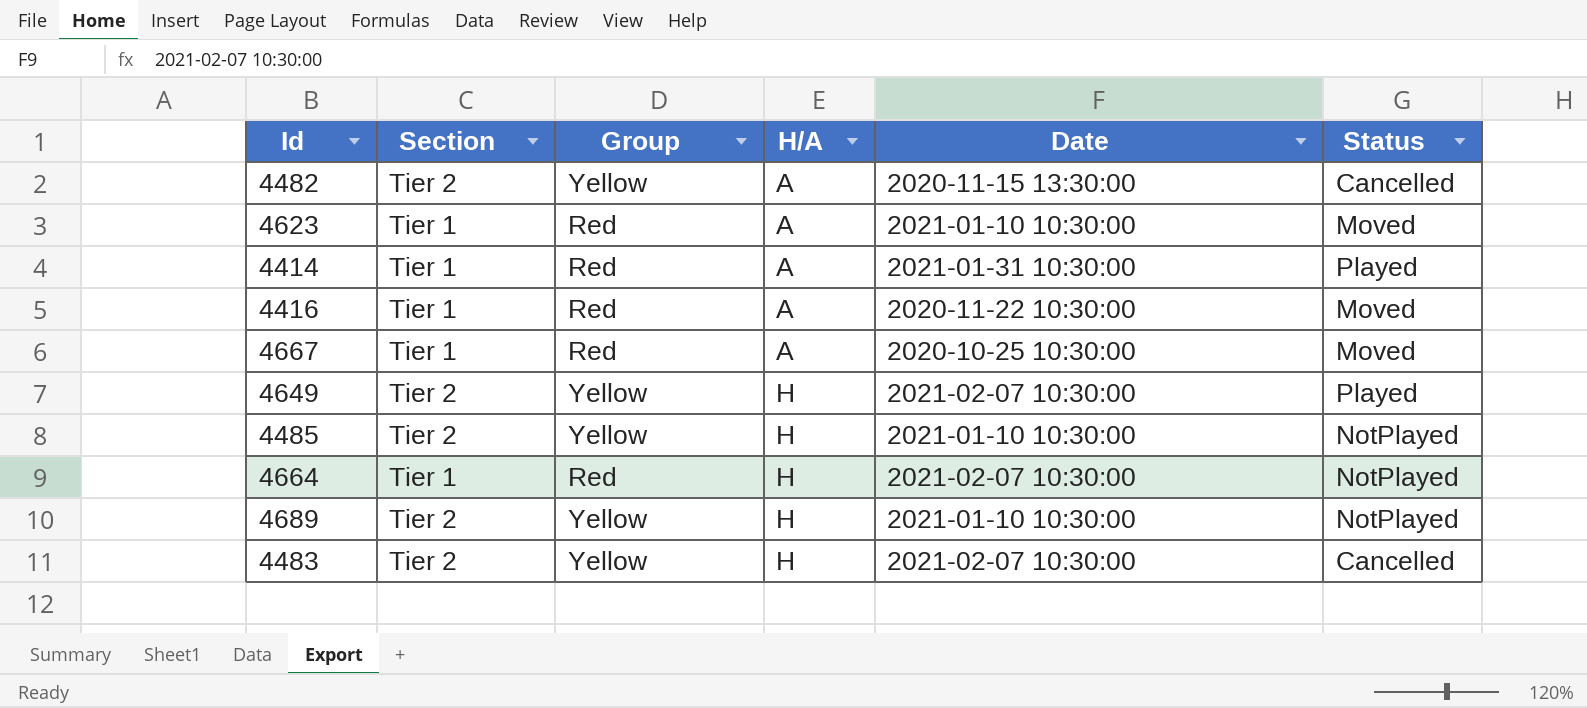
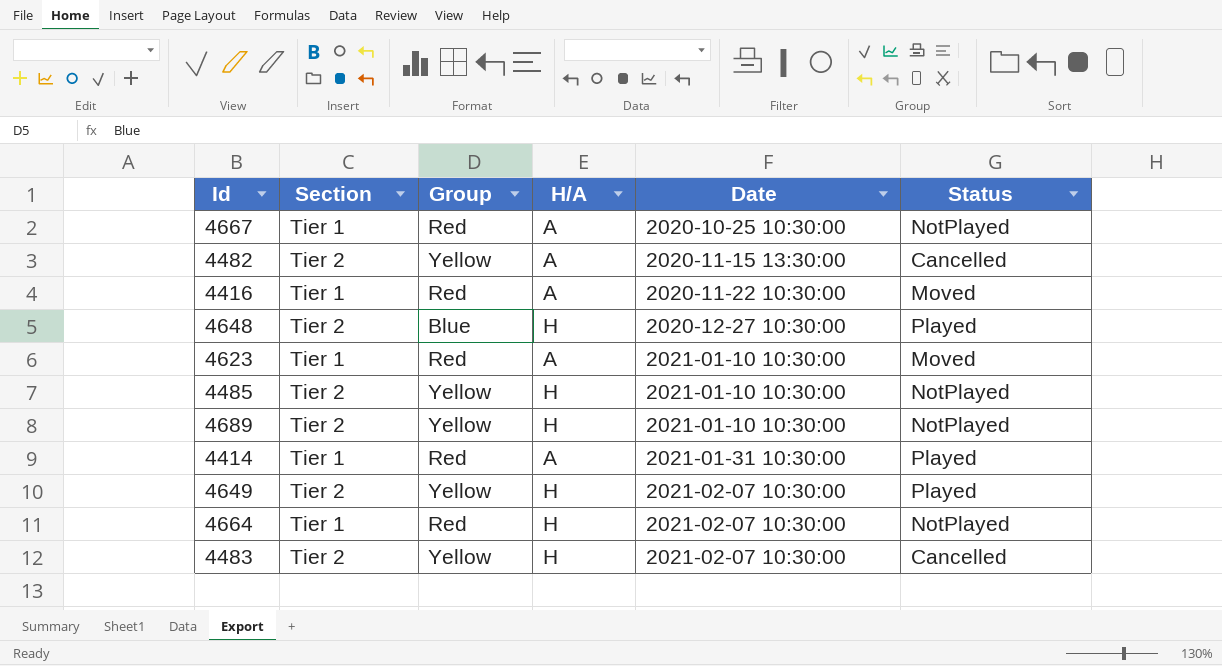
row order: H/A ascending -> Date ascending
4667 | Status: Moved -> NotPlayed
row 4648: none -> Tier 2 | Blue | H | 2020-12-27 10:30:00 | Played

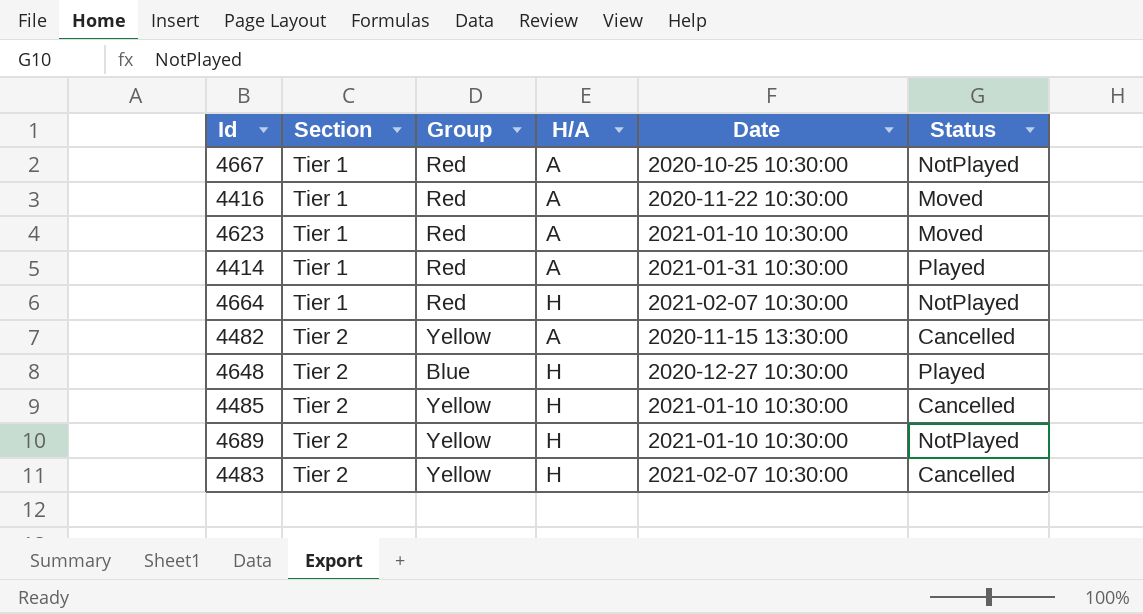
row order: Date ascending -> Section ascending
row 4649: Tier 2 | Yellow | H | 2021-02-07 10:30:00 | Played -> none
4485 | Status: NotPlayed -> Cancelled

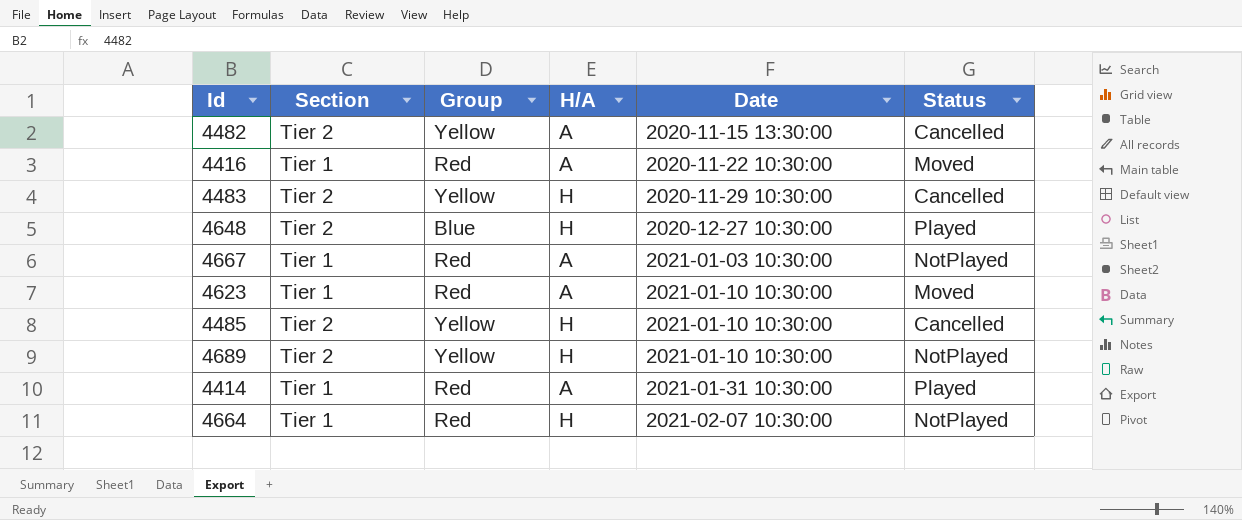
row order: Section ascending -> Date ascending
4483 | Date: 2021-02-07 10:30:00 -> 2020-11-29 10:30:00
4667 | Date: 2020-10-25 10:30:00 -> 2021-01-03 10:30:00

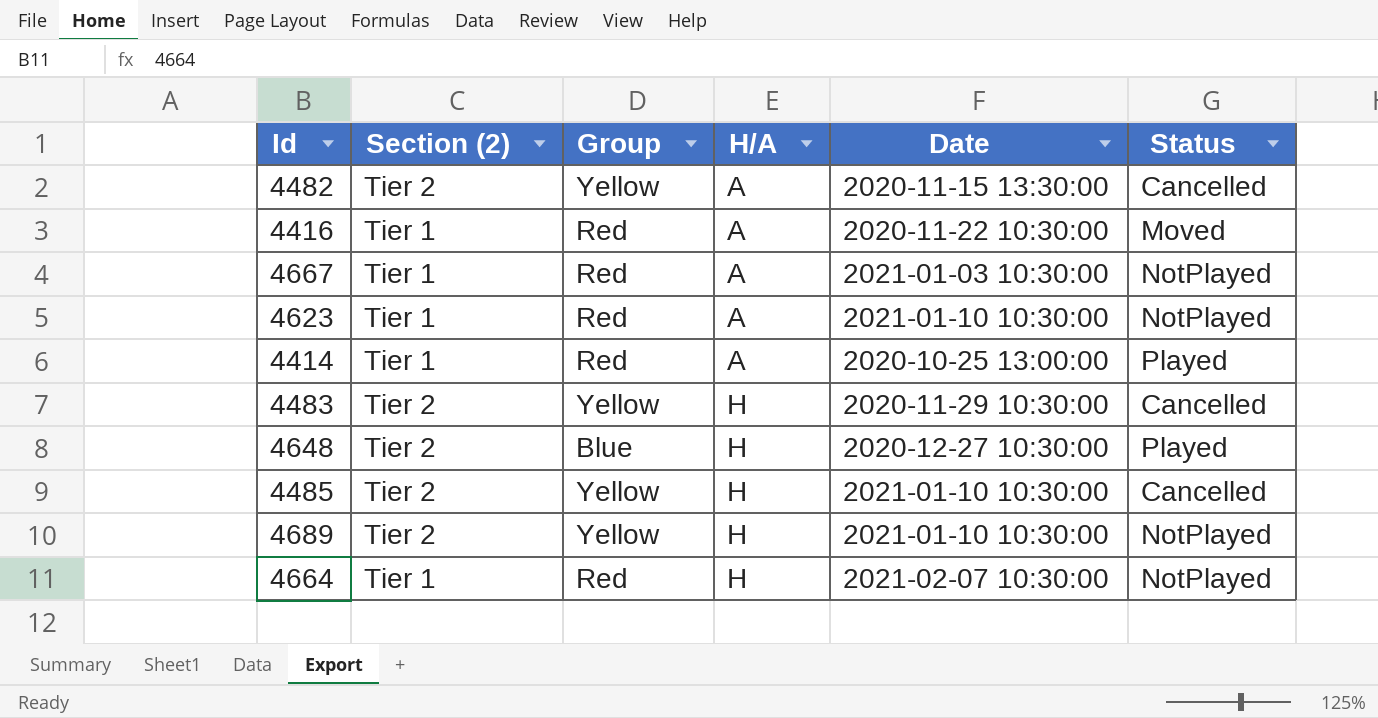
row order: Date ascending -> H/A ascending
column name: Section -> Section (2)
4623 | Status: Moved -> NotPlayed
4414 | Date: 2021-01-31 10:30:00 -> 2020-10-25 13:00:00

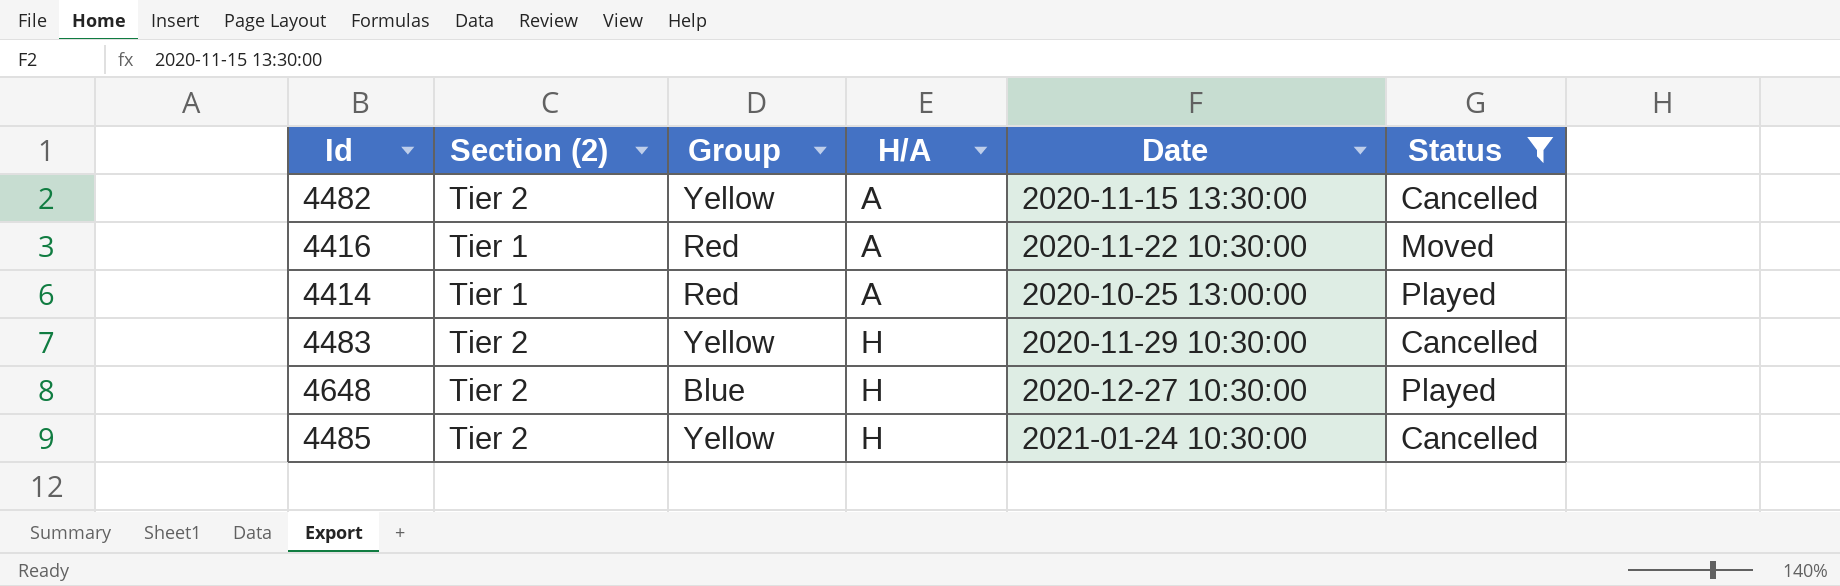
filter: none -> Status != NotPlayed
4485 | Date: 2021-01-10 10:30:00 -> 2021-01-24 10:30:00

